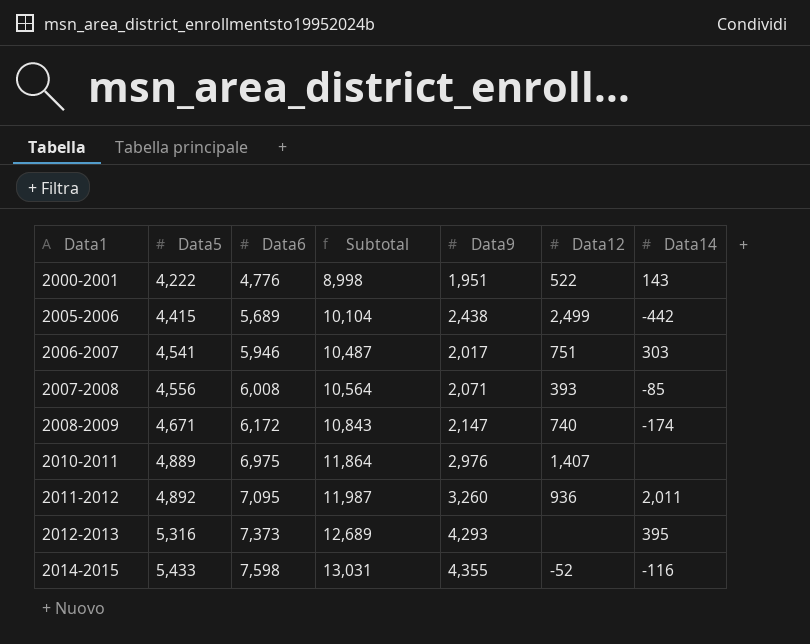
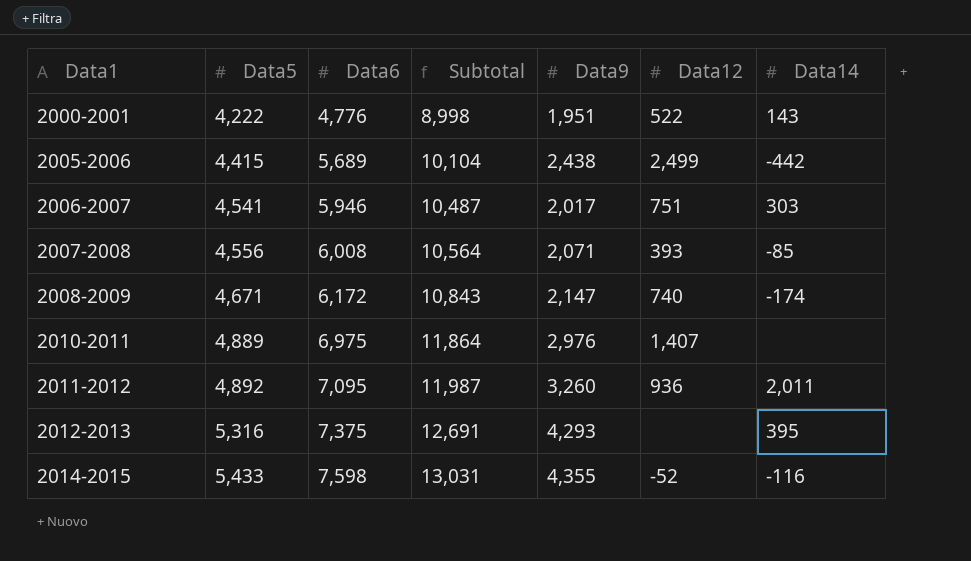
2012-2013 | Data6: 7,373 -> 7,375
2012-2013 | Subtotal: 12,689 -> 12,691

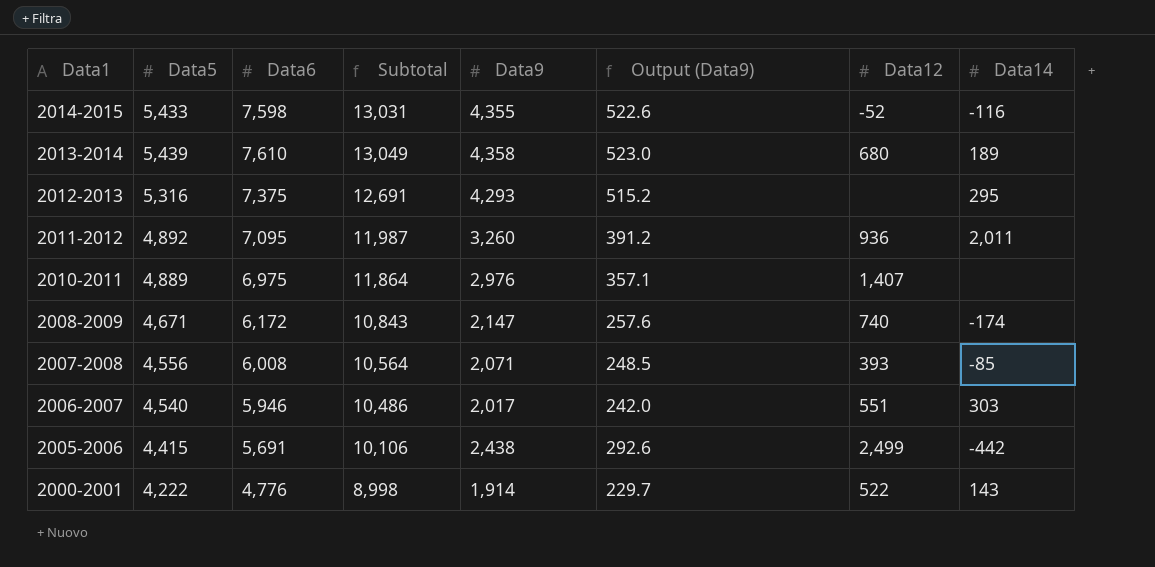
row order: Data1 ascending -> Data1 descending
column Output (Data9) | formula: none -> [Data9] * 0.12
row 2013-2014: none -> 5,439 | 7,610 | 13,049 | 4,358 | 523.0 | 680 | 189
2012-2013 | Data14: 395 -> 295
2006-2007 | Data5: 4,541 -> 4,540
2006-2007 | Subtotal: 10,487 -> 10,486
2006-2007 | Data12: 751 -> 551
2005-2006 | Data6: 5,689 -> 5,691
2005-2006 | Subtotal: 10,104 -> 10,106
2000-2001 | Data9: 1,951 -> 1,914

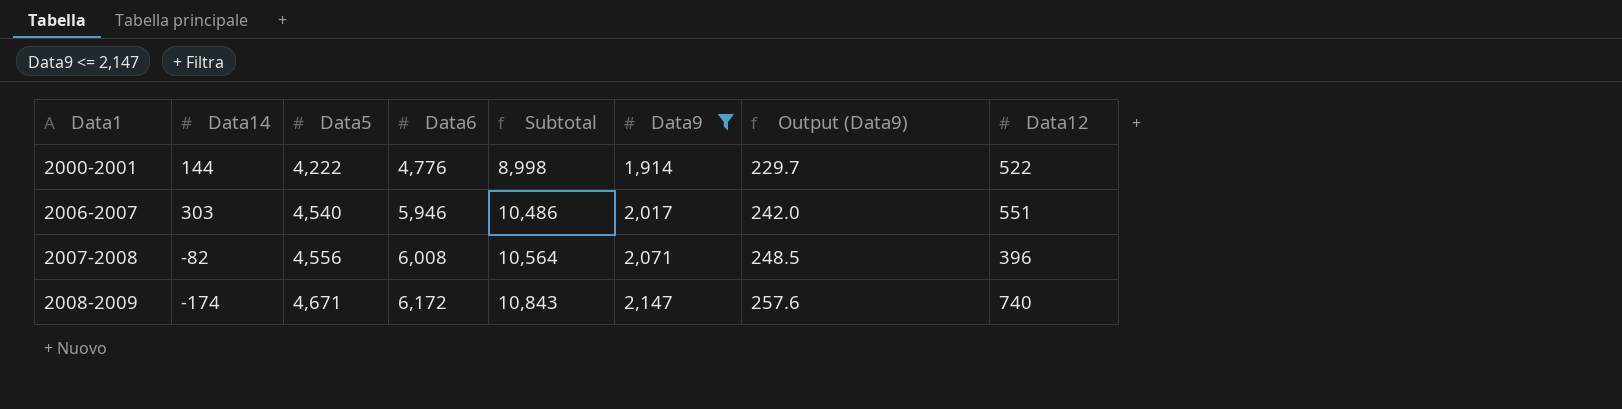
filter: none -> Data9 <= 2,147
row order: Data1 descending -> Data1 ascending
column Data14 | position: 8 -> 2
2000-2001 | Data14: 143 -> 144
2007-2008 | Data14: -85 -> -82
2007-2008 | Data12: 393 -> 396

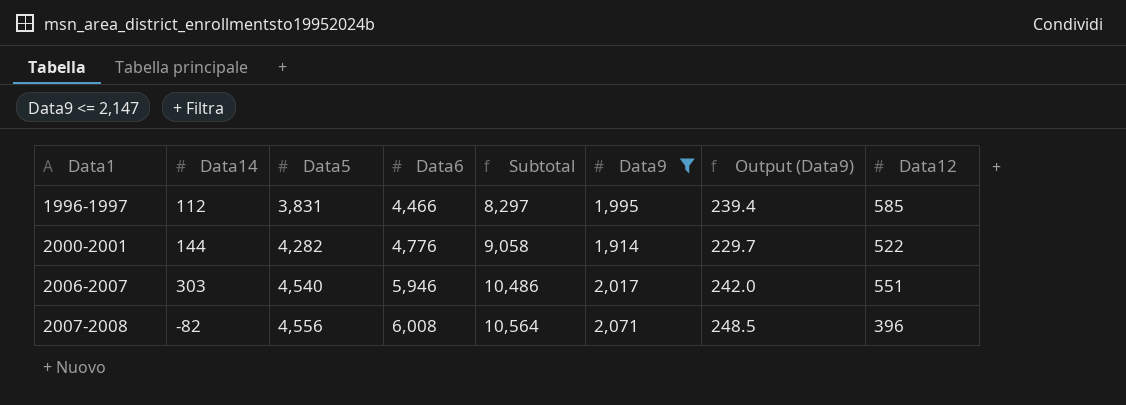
row 2008-2009: -174 | 4,671 | 6,172 | 10,843 | 2,147 | 257.6 | 740 -> none
row 1996-1997: none -> 112 | 3,831 | 4,466 | 8,297 | 1,995 | 239.4 | 585
2000-2001 | Data5: 4,222 -> 4,282
2000-2001 | Subtotal: 8,998 -> 9,058

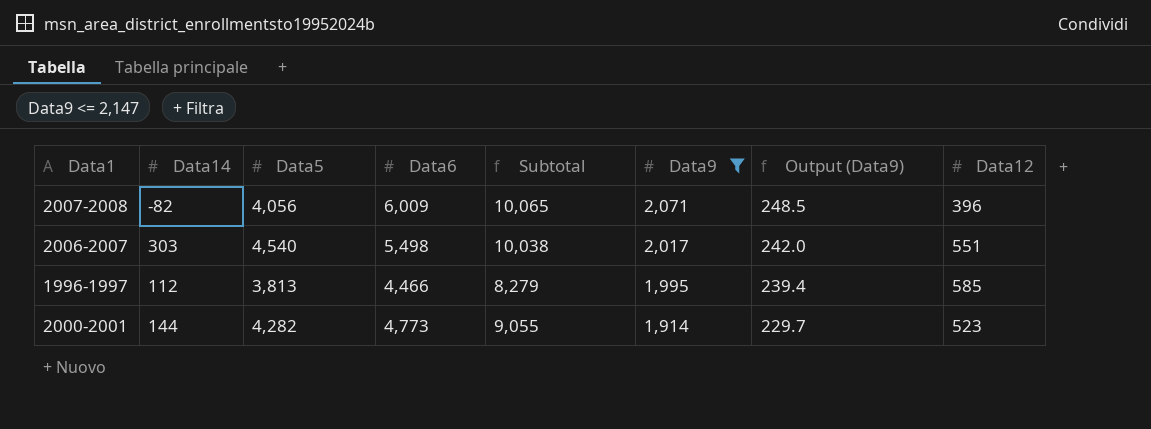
row order: Data1 ascending -> Data9 descending
2007-2008 | Data5: 4,556 -> 4,056
2007-2008 | Data6: 6,008 -> 6,009
2007-2008 | Subtotal: 10,564 -> 10,065
2006-2007 | Data6: 5,946 -> 5,498
2006-2007 | Subtotal: 10,486 -> 10,038
1996-1997 | Data5: 3,831 -> 3,813
1996-1997 | Subtotal: 8,297 -> 8,279
2000-2001 | Data6: 4,776 -> 4,773
2000-2001 | Subtotal: 9,058 -> 9,055
2000-2001 | Data12: 522 -> 523

